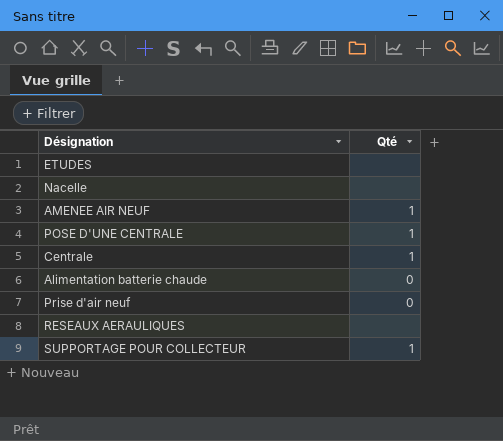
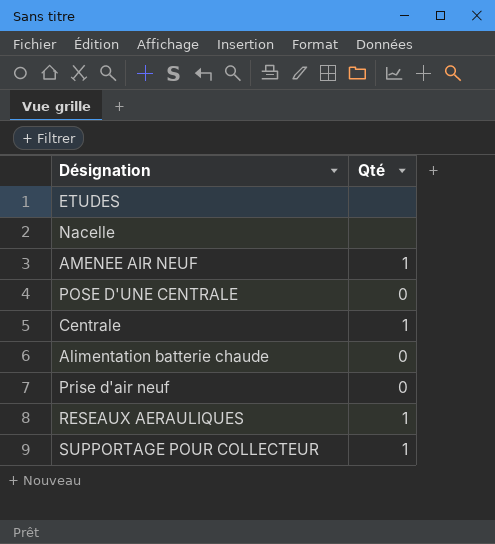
POSE D'UNE CENTRALE | Qté: 1 -> 0
RESEAUX AERAULIQUES | Qté: none -> 1

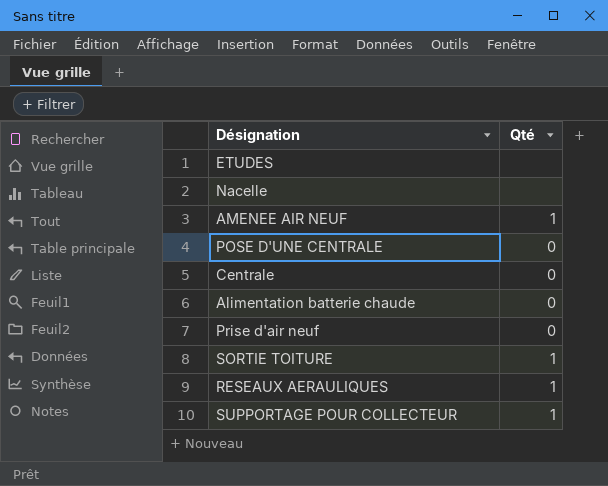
Centrale | Qté: 1 -> 0
row SORTIE TOITURE: none -> 1

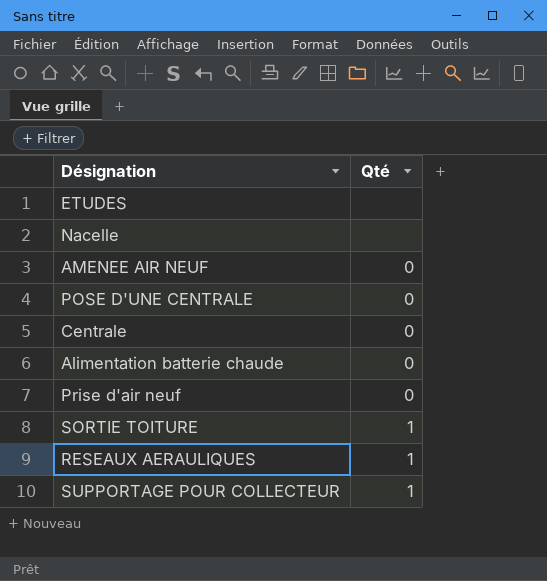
AMENEE AIR NEUF | Qté: 1 -> 0

